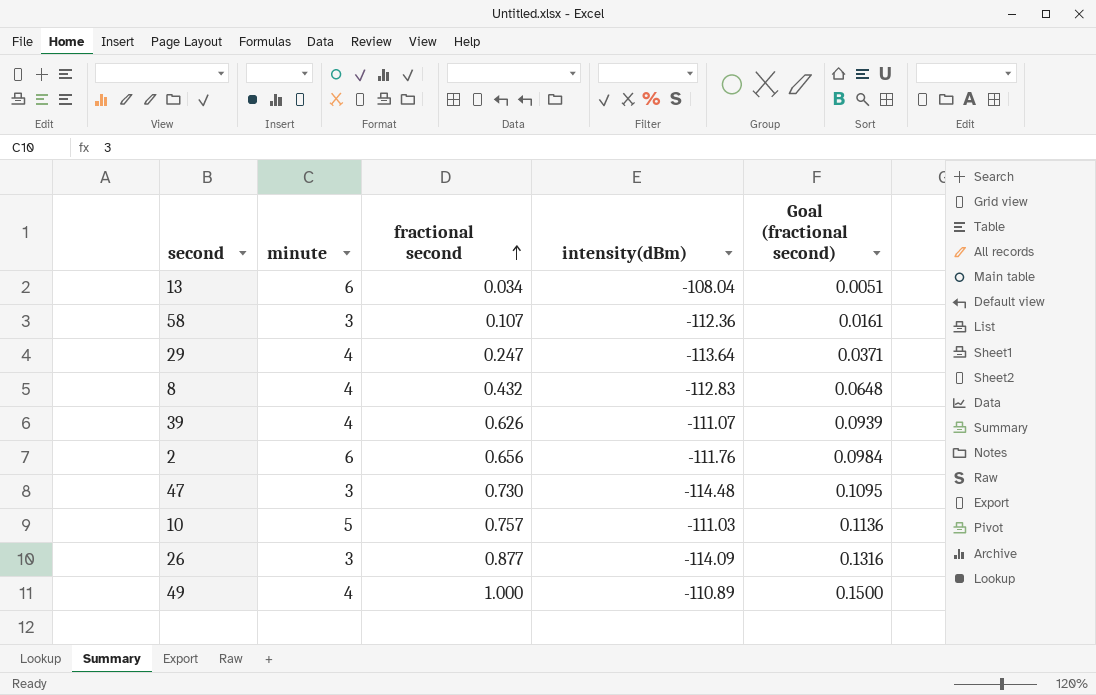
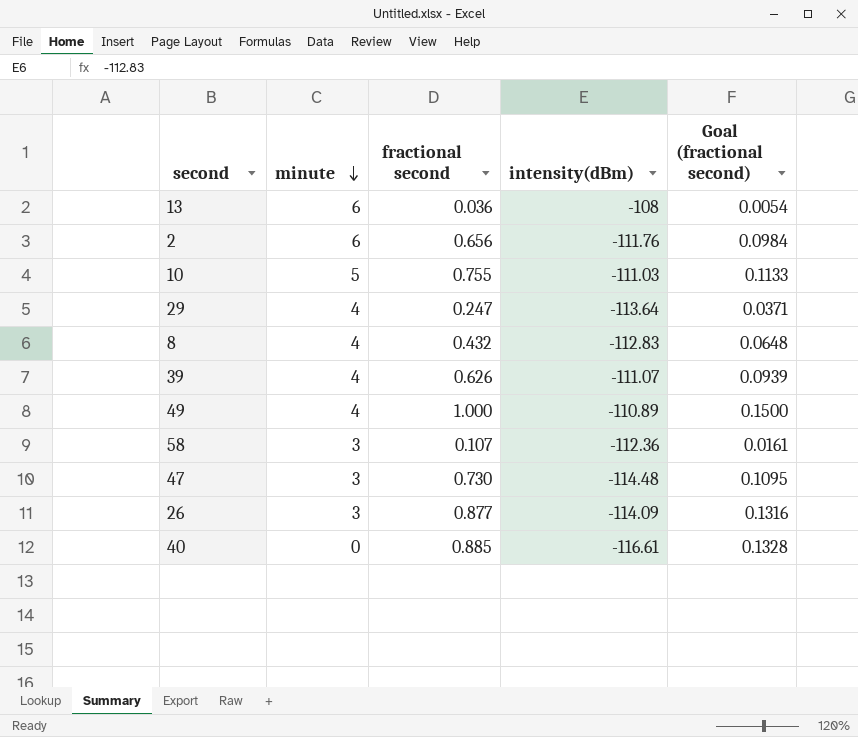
row order: fractional second ascending -> minute descending
13 | fractional second: 0.034 -> 0.036
13 | intensity(dBm): -108.04 -> -108
13 | Goal (fractional second): 0.0051 -> 0.0054
10 | fractional second: 0.757 -> 0.755
10 | Goal (fractional second): 0.1136 -> 0.1133
row 40: none -> 0 | 0.885 | -116.61 | 0.1328

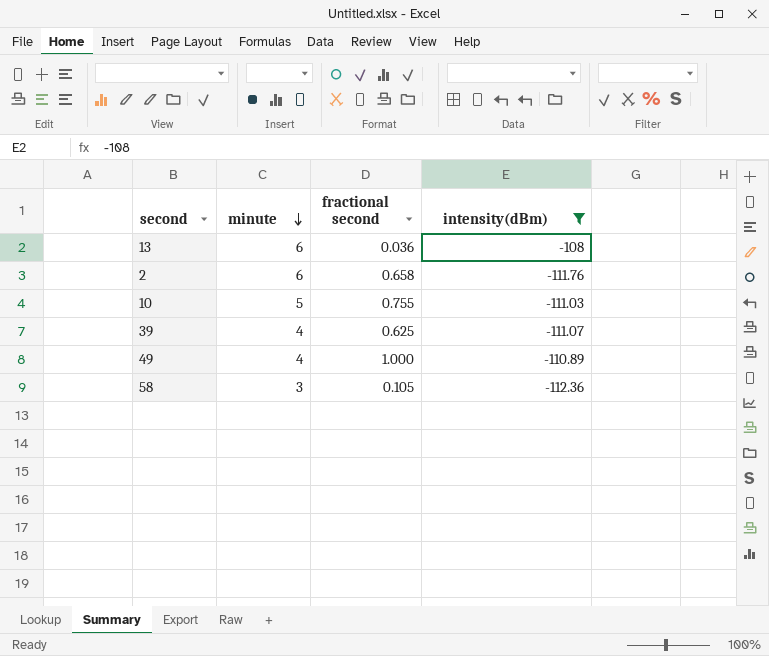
filter: none -> intensity(dBm) >= -112.36
column Goal (fractional second) | formula: [fractional second] * 0.15 -> none
2 | fractional second: 0.656 -> 0.658
39 | fractional second: 0.626 -> 0.625
58 | fractional second: 0.107 -> 0.105

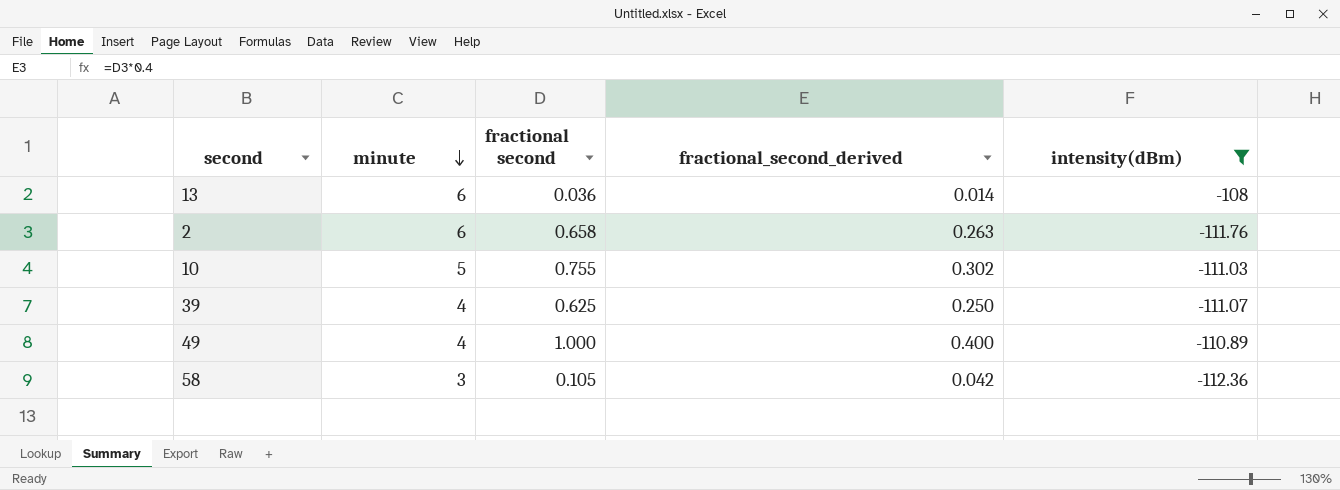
column fractional_second_derived | formula: none -> [fractional second] * 0.4

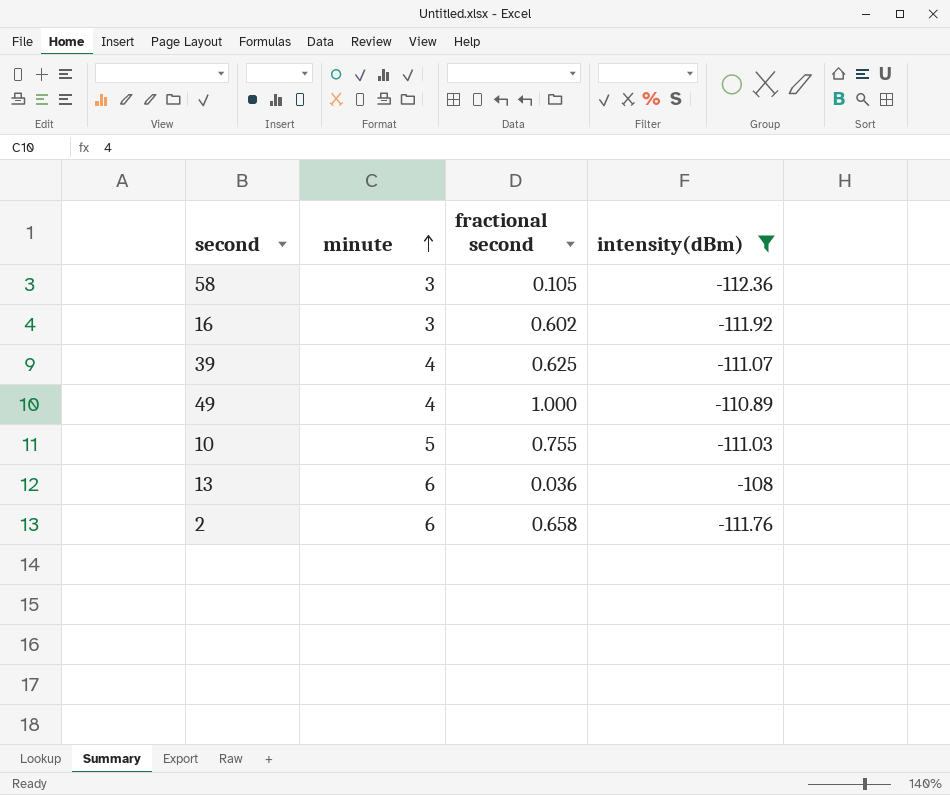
row order: minute descending -> minute ascending
column fractional_second_derived | formula: [fractional second] * 0.4 -> none
row 16: none -> 3 | 0.602 | -111.92

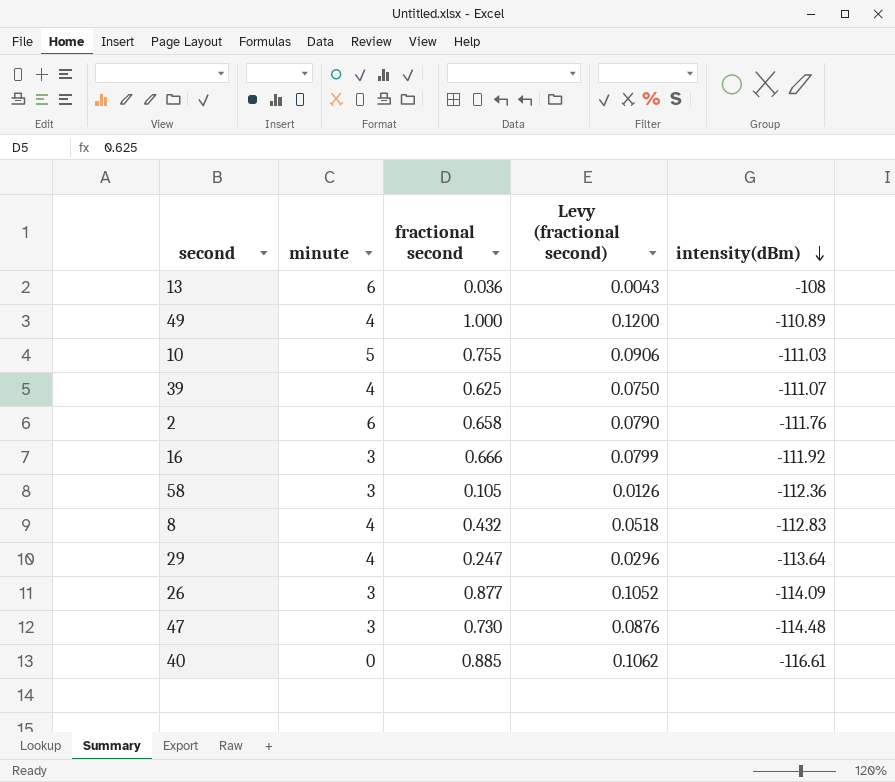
filter: intensity(dBm) >= -112.36 -> none
row order: minute ascending -> intensity(dBm) descending
column Levy (fractional second) | formula: none -> [fractional second] * 0.12
16 | fractional second: 0.602 -> 0.666

